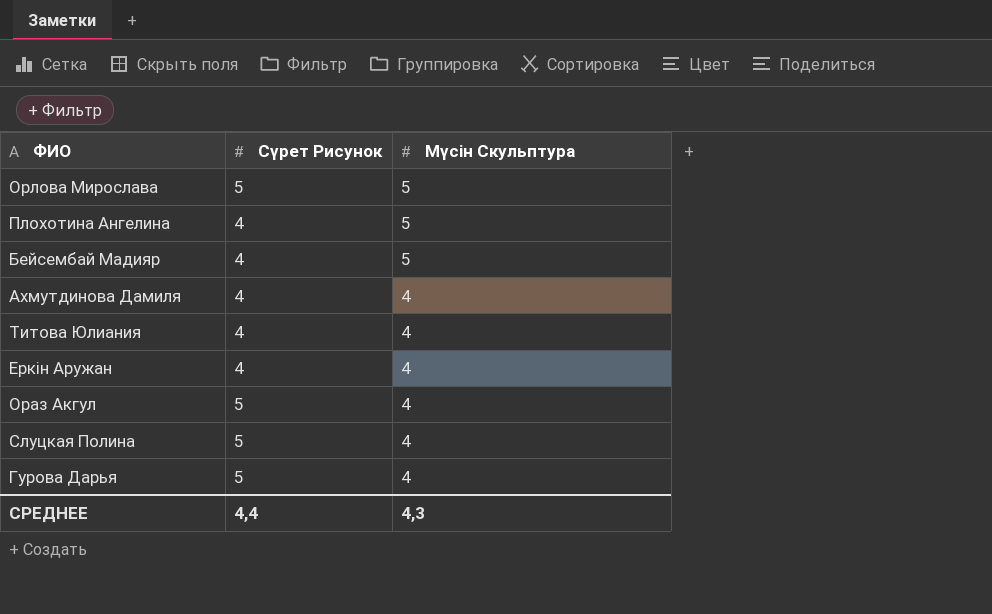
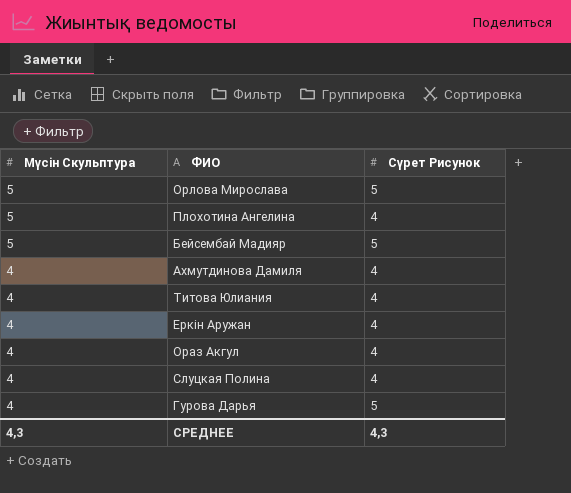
column Мүсін Скульптура | position: 3 -> 1
Бейсембай Мадияр | Сүрет Рисунок: 4 -> 5
Ораз Акгул | Сүрет Рисунок: 5 -> 4
Слуцкая Полина | Сүрет Рисунок: 5 -> 4
СРЕДНЕЕ | Сүрет Рисунок: 4,4 -> 4,3

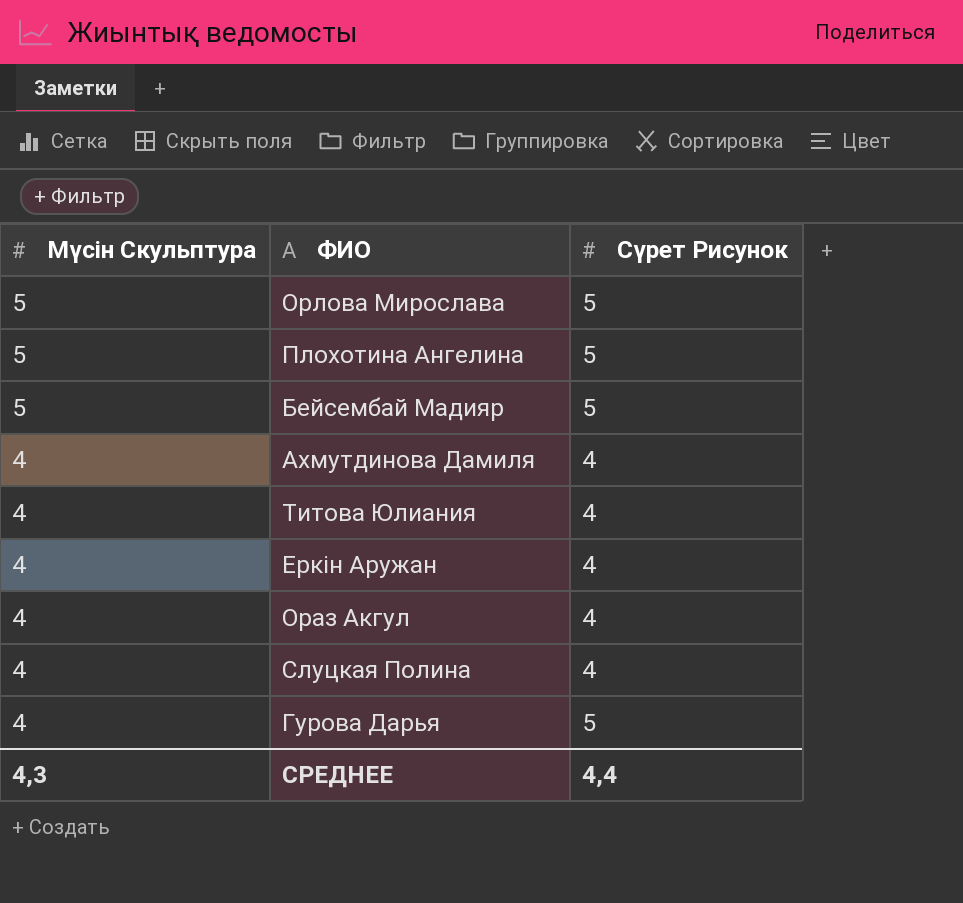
Плохотина Ангелина | Сүрет Рисунок: 4 -> 5
СРЕДНЕЕ | Сүрет Рисунок: 4,3 -> 4,4

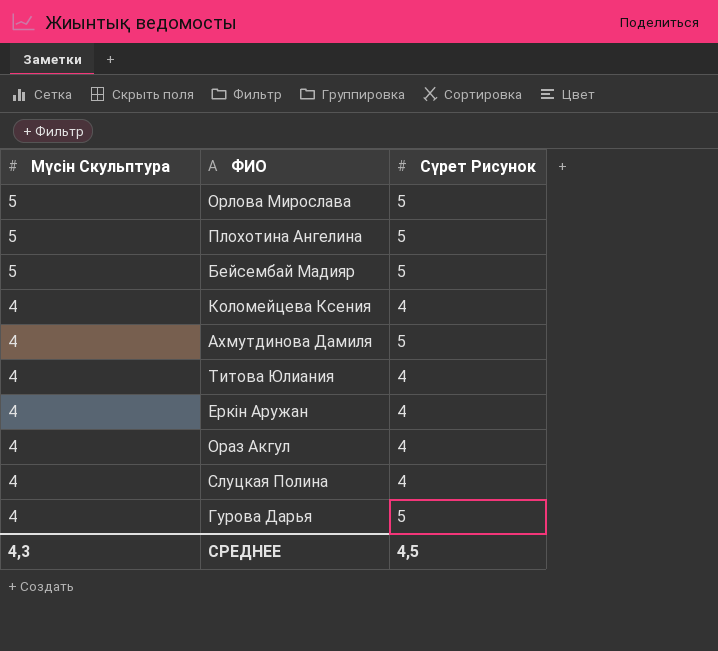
row Коломейцева Ксения: none -> 4 | 4
Ахмутдинова Дамиля | Сүрет Рисунок: 4 -> 5
СРЕДНЕЕ | Сүрет Рисунок: 4,4 -> 4,5

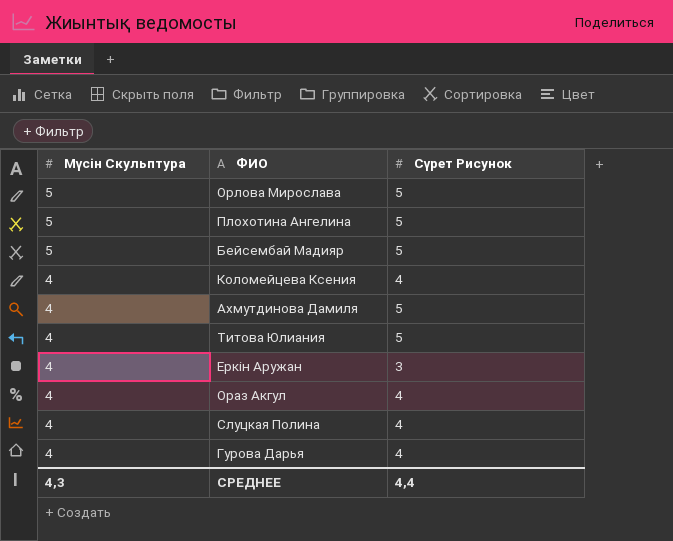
Титова Юлиания | Сүрет Рисунок: 4 -> 5
Еркін Аружан | Сүрет Рисунок: 4 -> 3
Гурова Дарья | Сүрет Рисунок: 5 -> 4
СРЕДНЕЕ | Сүрет Рисунок: 4,5 -> 4,4

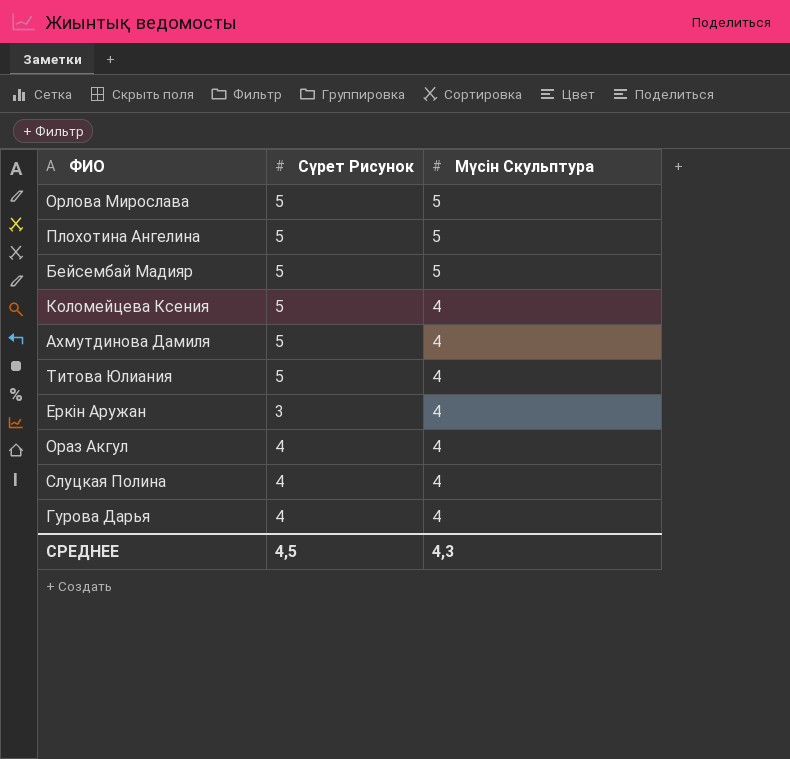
column Мүсін Скульптура | position: 1 -> 3
Коломейцева Ксения | Сүрет Рисунок: 4 -> 5
СРЕДНЕЕ | Сүрет Рисунок: 4,4 -> 4,5

